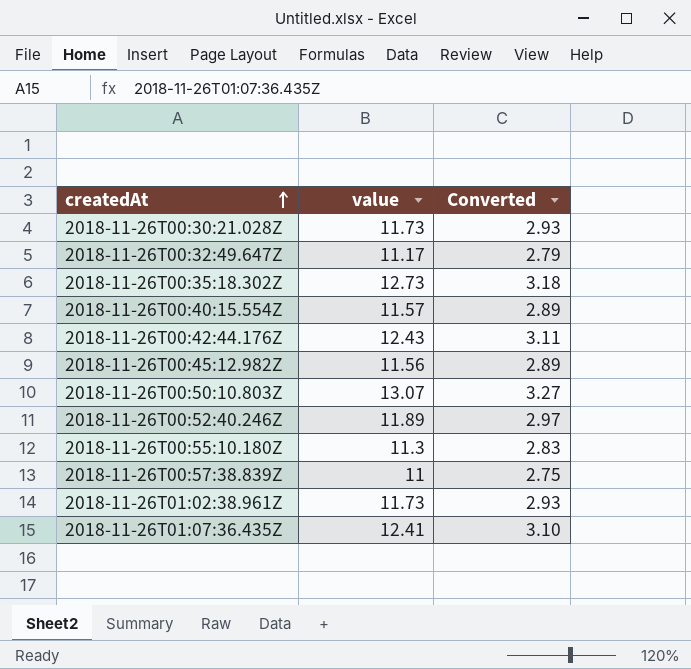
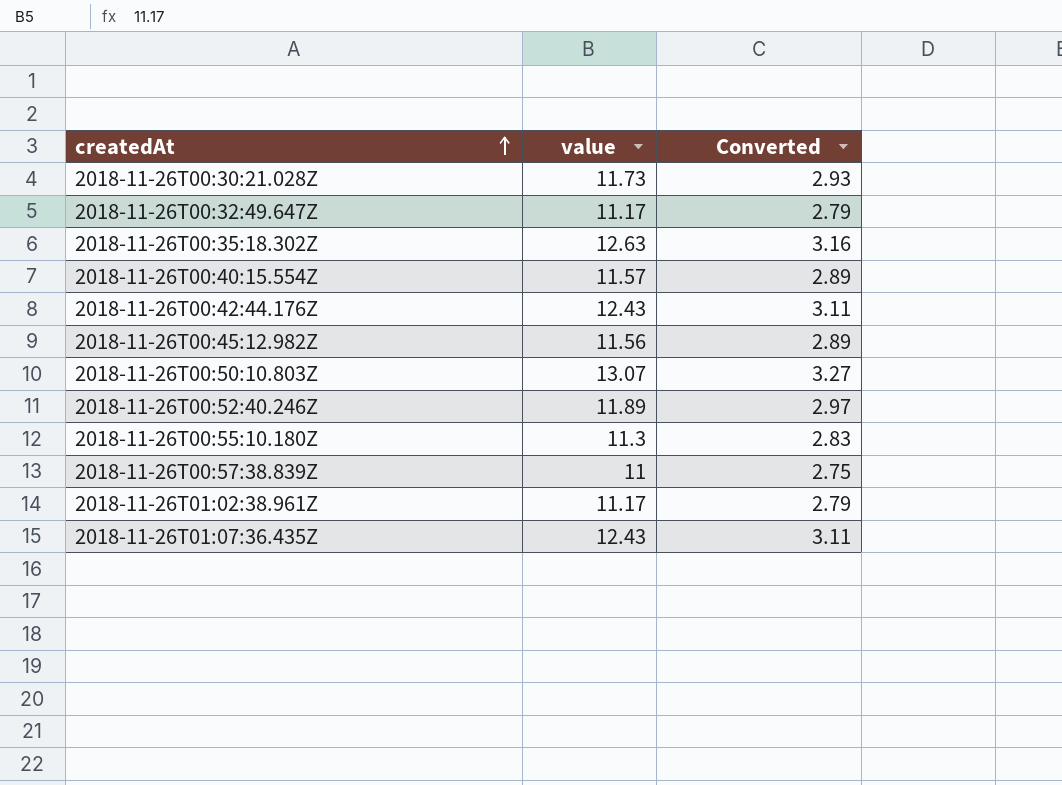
2018-11-26T00:35:18.302Z | value: 12.73 -> 12.63
2018-11-26T00:35:18.302Z | Converted: 3.18 -> 3.16
2018-11-26T01:02:38.961Z | value: 11.73 -> 11.17
2018-11-26T01:02:38.961Z | Converted: 2.93 -> 2.79
2018-11-26T01:07:36.435Z | value: 12.41 -> 12.43
2018-11-26T01:07:36.435Z | Converted: 3.10 -> 3.11

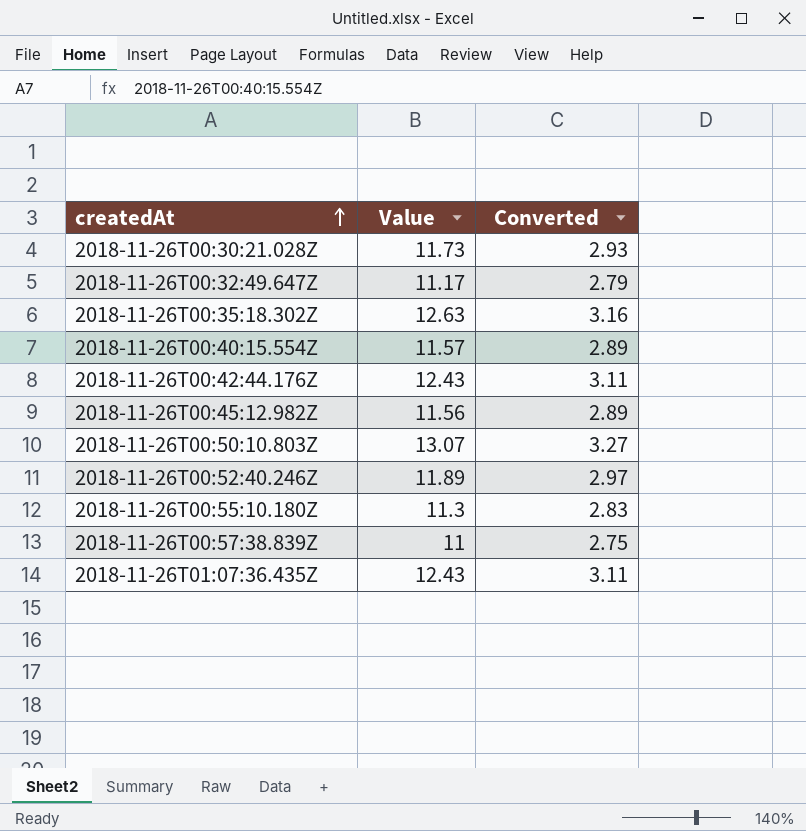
column name: value -> Value
row 2018-11-26T01:02:38.961Z: 11.17 | 2.79 -> none

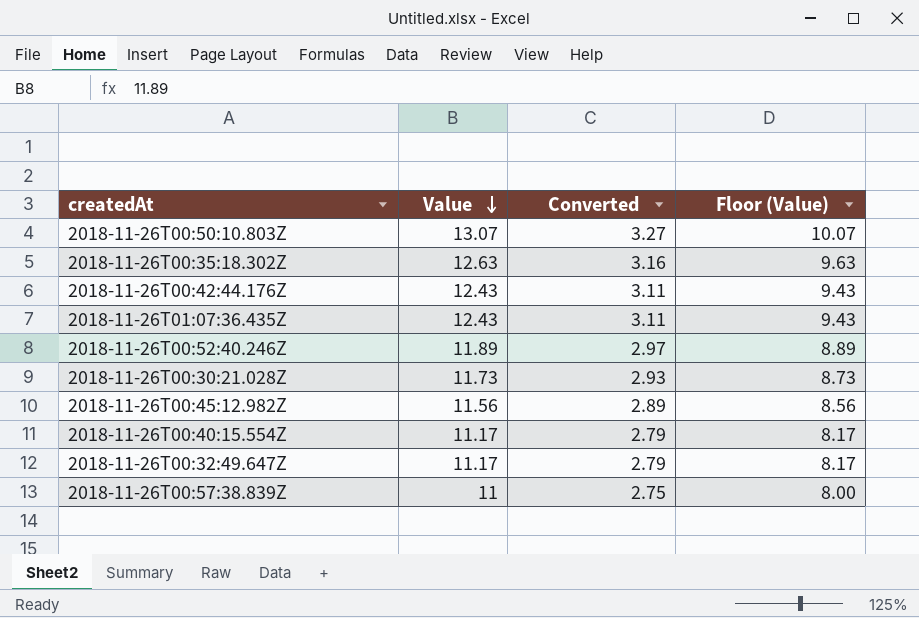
row order: createdAt ascending -> Value descending
column Floor (Value) | formula: none -> [Value] - 3
row 2018-11-26T00:55:10.180Z: 11.3 | 2.83 -> none
2018-11-26T00:40:15.554Z | Value: 11.57 -> 11.17
2018-11-26T00:40:15.554Z | Converted: 2.89 -> 2.79

